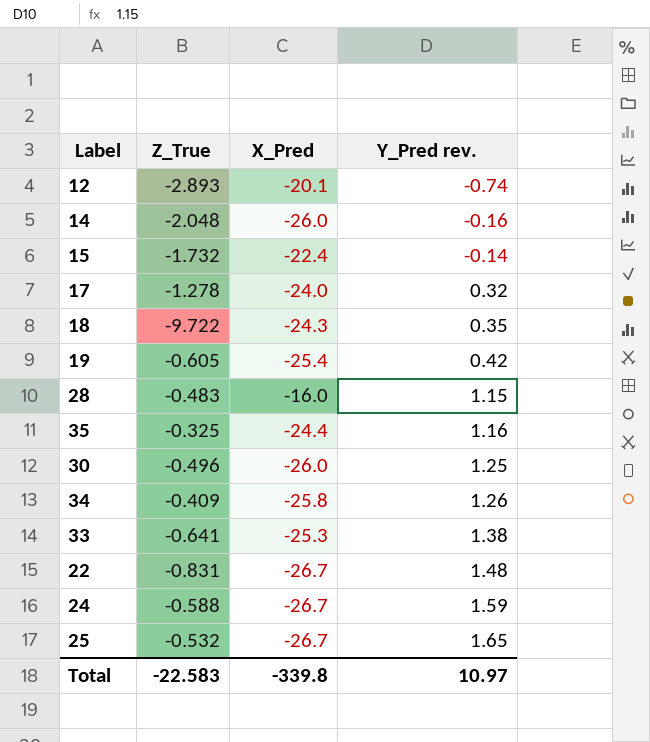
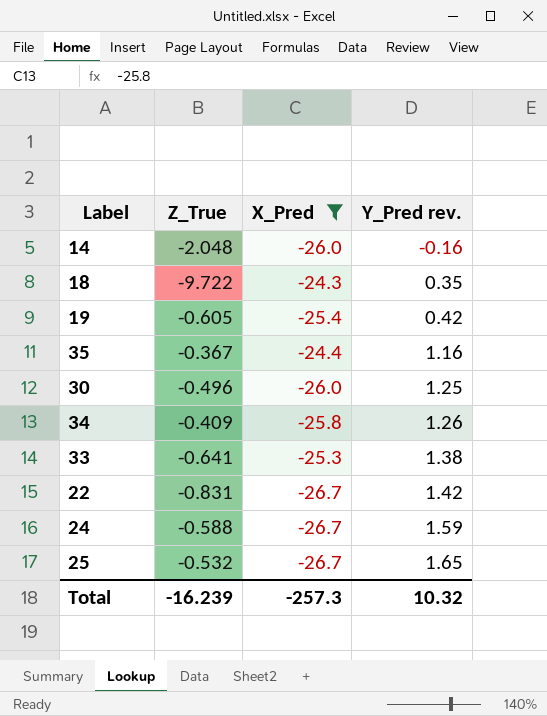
filter: none -> X_Pred <= -24.3
35 | Z_True: -0.325 -> -0.367
22 | Y_Pred rev.: 1.48 -> 1.42
Total | Z_True: -22.583 -> -16.239
Total | X_Pred: -339.8 -> -257.3
Total | Y_Pred rev.: 10.97 -> 10.32

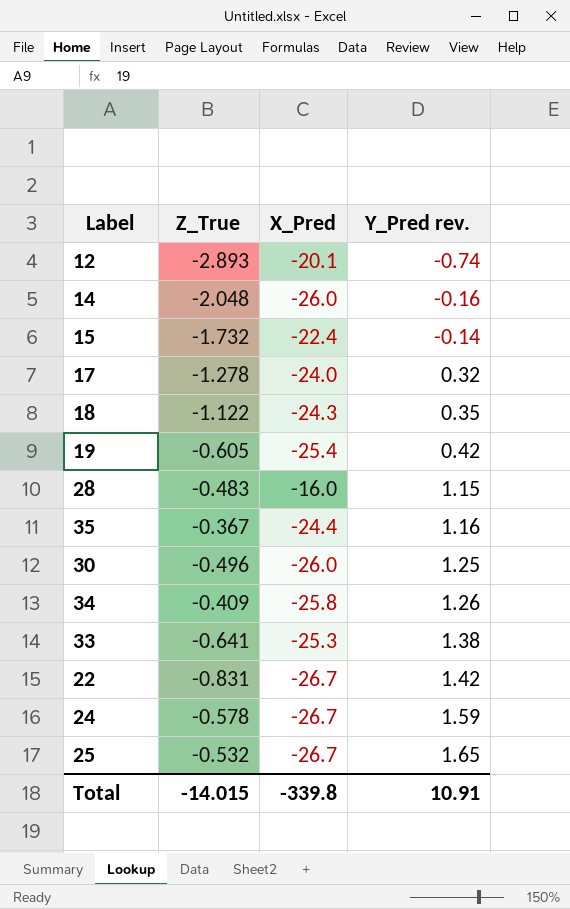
filter: X_Pred <= -24.3 -> none
18 | Z_True: -9.722 -> -1.122
24 | Z_True: -0.588 -> -0.578
Total | Z_True: -16.239 -> -14.015
Total | X_Pred: -257.3 -> -339.8
Total | Y_Pred rev.: 10.32 -> 10.91

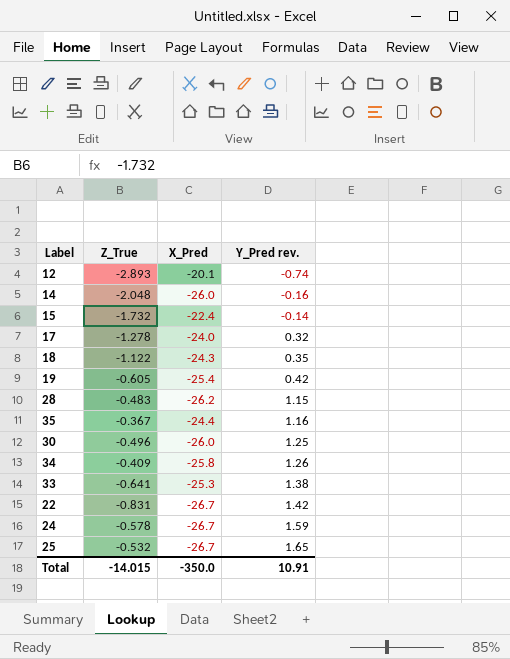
28 | X_Pred: -16.0 -> -26.2
Total | X_Pred: -339.8 -> -350.0

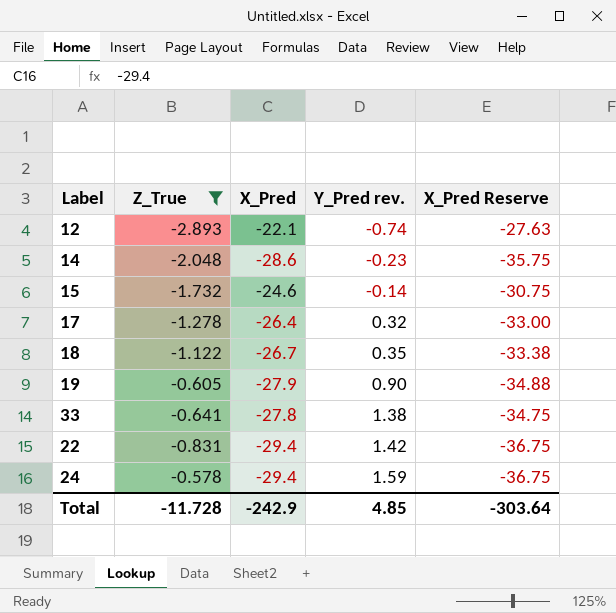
filter: none -> Z_True <= -0.578
column X_Pred Reserve | formula: none -> [X_Pred] * 1.25
12 | X_Pred: -20.1 -> -22.1
14 | X_Pred: -26.0 -> -28.6
14 | Y_Pred rev.: -0.16 -> -0.23
15 | X_Pred: -22.4 -> -24.6
17 | X_Pred: -24.0 -> -26.4
18 | X_Pred: -24.3 -> -26.7
19 | X_Pred: -25.4 -> -27.9
19 | Y_Pred rev.: 0.42 -> 0.90
33 | X_Pred: -25.3 -> -27.8
22 | X_Pred: -26.7 -> -29.4
24 | X_Pred: -26.7 -> -29.4
Total | Z_True: -14.015 -> -11.728
Total | X_Pred: -350.0 -> -242.9
Total | Y_Pred rev.: 10.91 -> 4.85

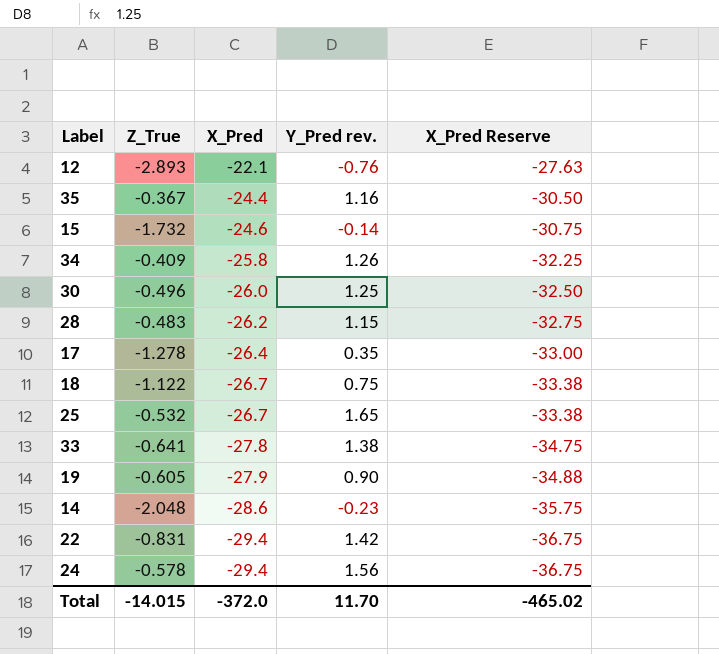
filter: Z_True <= -0.578 -> none
row order: Y_Pred rev. ascending -> X_Pred descending
12 | Y_Pred rev.: -0.74 -> -0.76
17 | Y_Pred rev.: 0.32 -> 0.35
18 | Y_Pred rev.: 0.35 -> 0.75
24 | Y_Pred rev.: 1.59 -> 1.56
Total | Z_True: -11.728 -> -14.015
Total | X_Pred: -242.9 -> -372.0
Total | Y_Pred rev.: 4.85 -> 11.70
Total | X_Pred Reserve: -303.64 -> -465.02

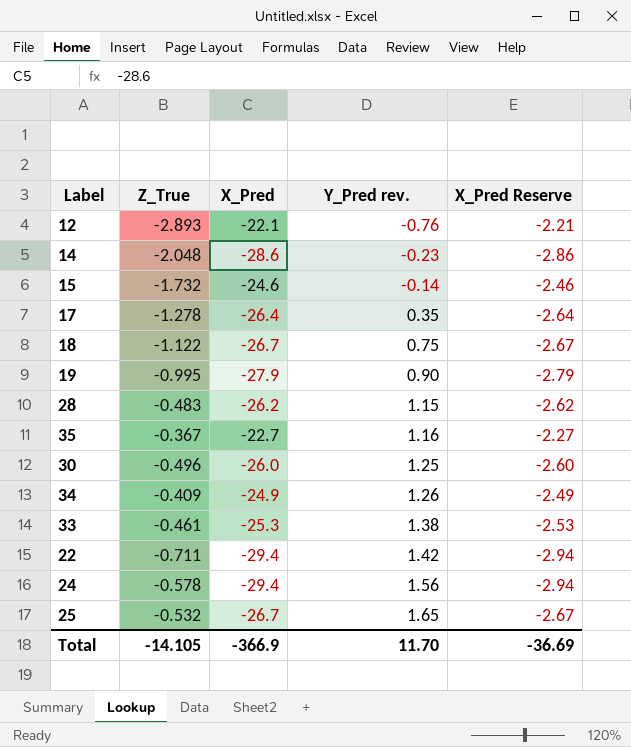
row order: X_Pred descending -> Y_Pred rev. ascending
column X_Pred Reserve | formula: [X_Pred] * 1.25 -> [X_Pred] * 0.1
19 | Z_True: -0.605 -> -0.995
35 | X_Pred: -24.4 -> -22.7
34 | X_Pred: -25.8 -> -24.9
33 | Z_True: -0.641 -> -0.461
33 | X_Pred: -27.8 -> -25.3
22 | Z_True: -0.831 -> -0.711
Total | Z_True: -14.015 -> -14.105
Total | X_Pred: -372.0 -> -366.9
Total | X_Pred Reserve: -465.02 -> -36.69

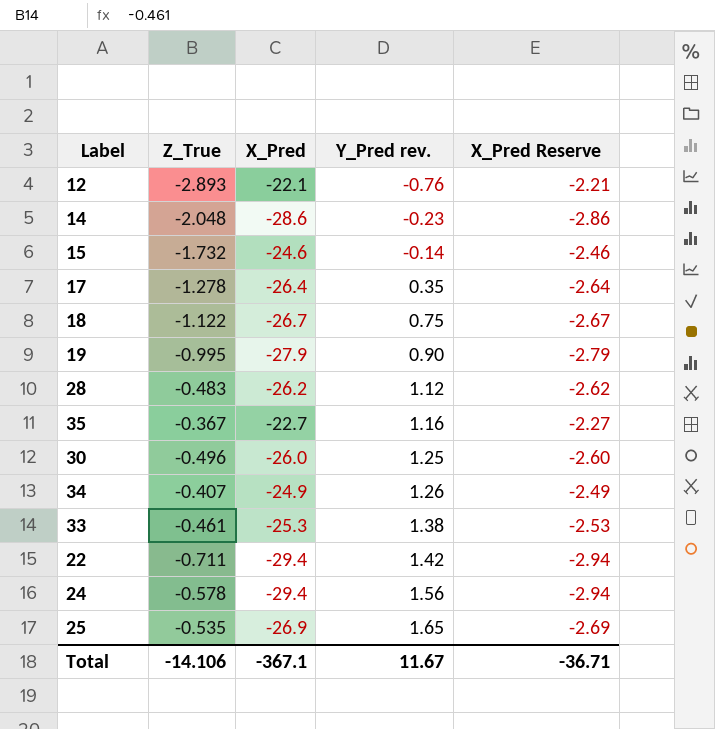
28 | Y_Pred rev.: 1.15 -> 1.12
34 | Z_True: -0.409 -> -0.407
25 | Z_True: -0.532 -> -0.535
25 | X_Pred: -26.7 -> -26.9
25 | X_Pred Reserve: -2.67 -> -2.69
Total | Z_True: -14.105 -> -14.106
Total | X_Pred: -366.9 -> -367.1
Total | Y_Pred rev.: 11.70 -> 11.67
Total | X_Pred Reserve: -36.69 -> -36.71

